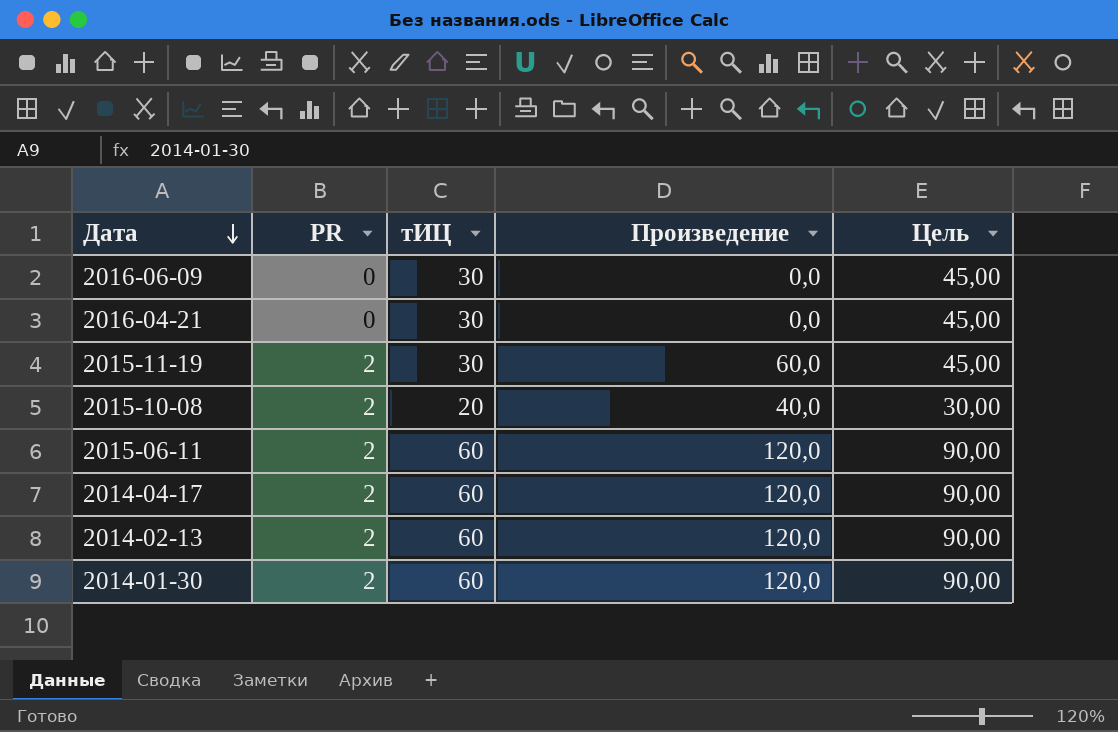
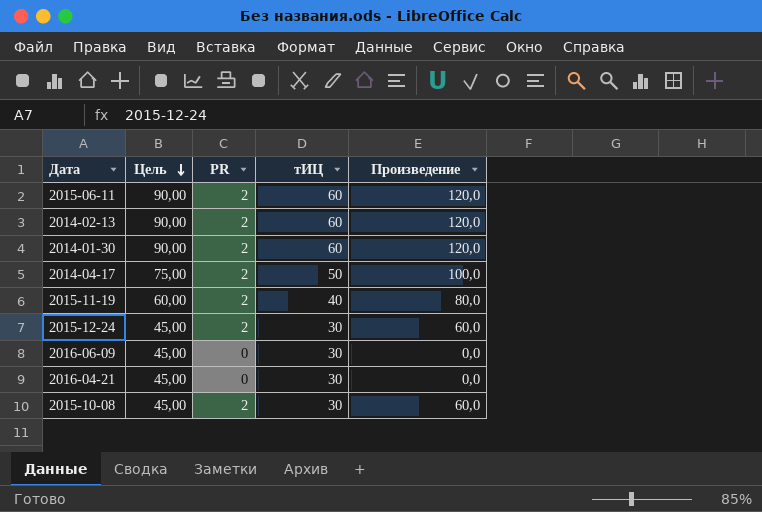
row order: Дата descending -> Цель descending
column Цель | position: 5 -> 2
2014-04-17 | Цель: 90,00 -> 75,00
2014-04-17 | тИЦ: 60 -> 50
2014-04-17 | Произведение: 120,0 -> 100,0
2015-11-19 | Цель: 45,00 -> 60,00
2015-11-19 | тИЦ: 30 -> 40
2015-11-19 | Произведение: 60,0 -> 80,0
row 2015-12-24: none -> 45,00 | 2 | 30 | 60,0
2015-10-08 | Цель: 30,00 -> 45,00
2015-10-08 | тИЦ: 20 -> 30
2015-10-08 | Произведение: 40,0 -> 60,0

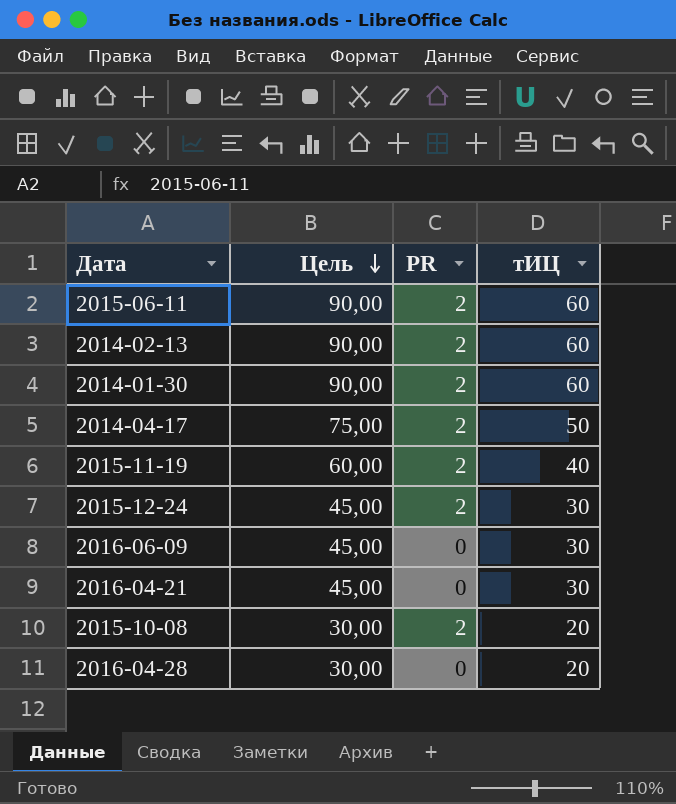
column Произведение | formula: [PR] * [тИЦ] -> none
2015-10-08 | Цель: 45,00 -> 30,00
2015-10-08 | тИЦ: 30 -> 20
row 2016-04-28: none -> 30,00 | 0 | 20

